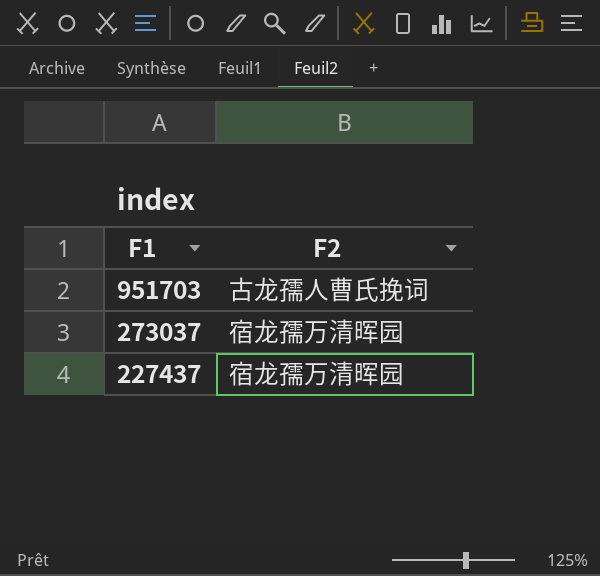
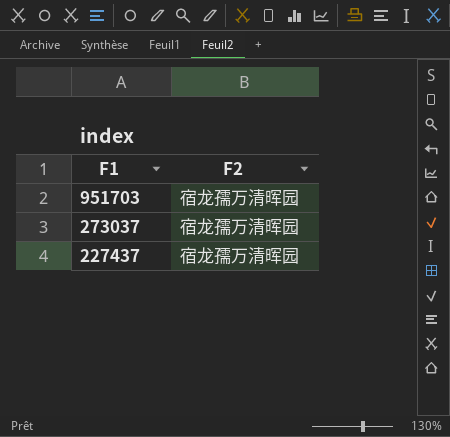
951703 | F2: 古龙孺人曹氏挽词 -> 宿龙孺万清晖园

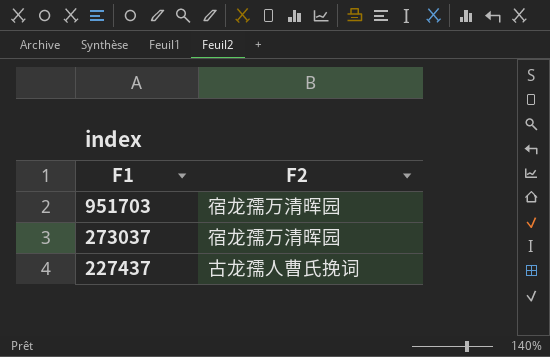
227437 | F2: 宿龙孺万清晖园 -> 古龙孺人曹氏挽词

